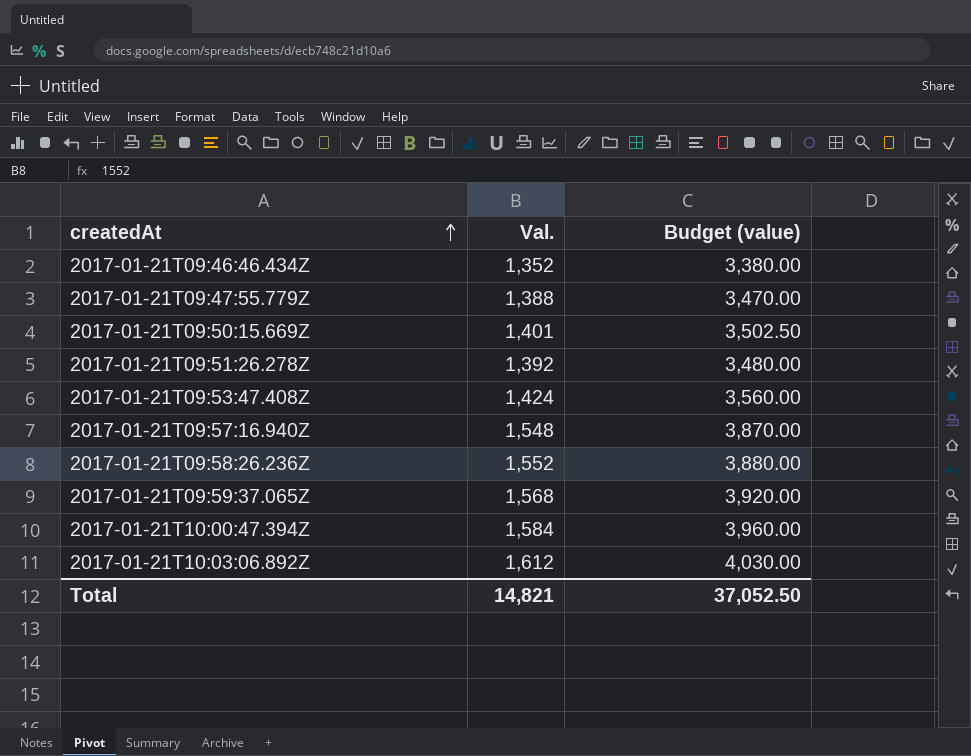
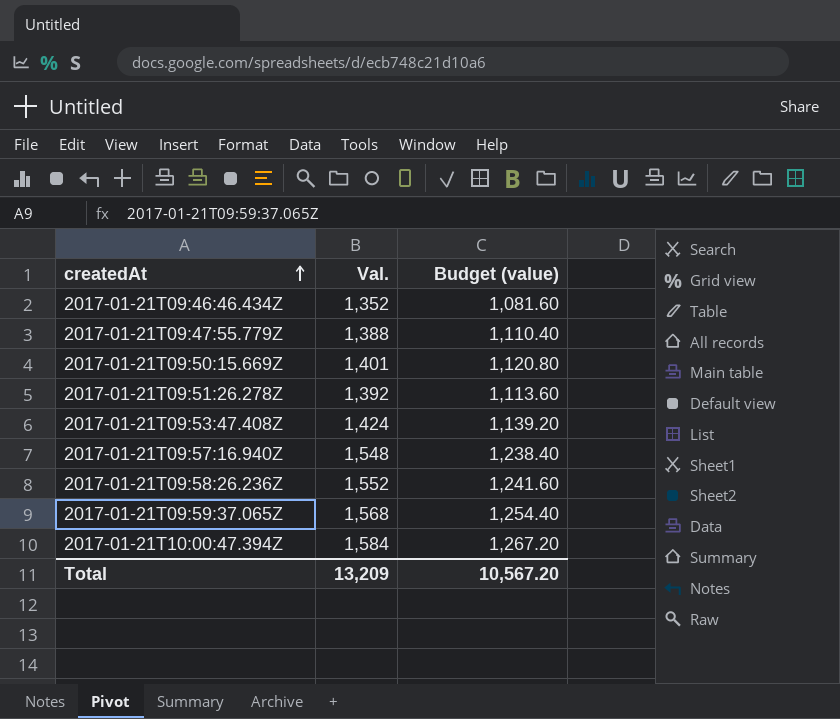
column Budget (value) | formula: [Val.] * 2.5 -> [Val.] * 0.8
row 2017-01-21T10:03:06.892Z: 1,612 | 4,030.00 -> none
Total | Val.: 14,821 -> 13,209
Total | Budget (value): 37,052.50 -> 10,567.20

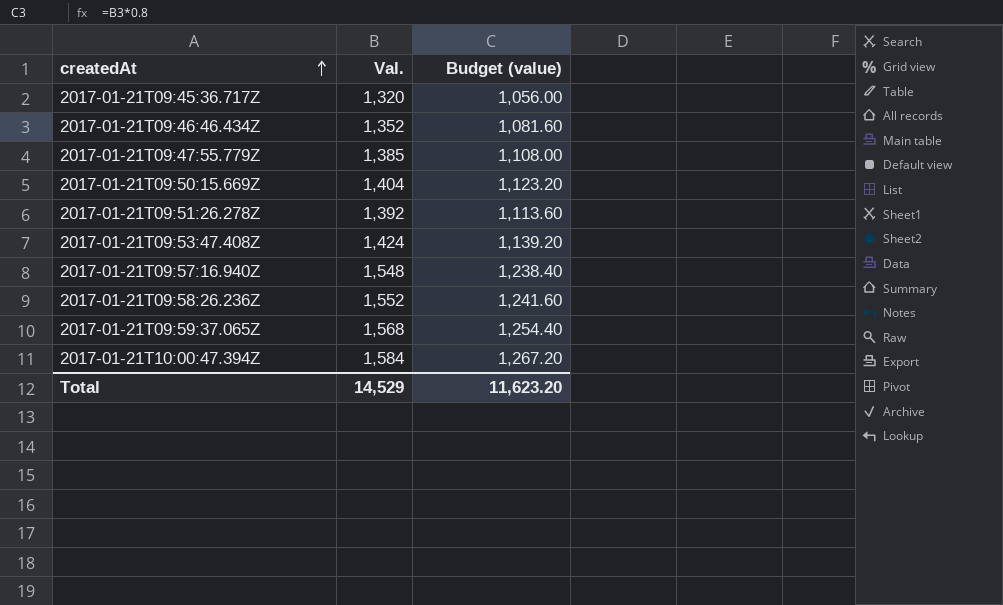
row 2017-01-21T09:45:36.717Z: none -> 1,320 | 1,056.00
2017-01-21T09:47:55.779Z | Val.: 1,388 -> 1,385
2017-01-21T09:47:55.779Z | Budget (value): 1,110.40 -> 1,108.00
2017-01-21T09:50:15.669Z | Val.: 1,401 -> 1,404
2017-01-21T09:50:15.669Z | Budget (value): 1,120.80 -> 1,123.20
Total | Val.: 13,209 -> 14,529
Total | Budget (value): 10,567.20 -> 11,623.20

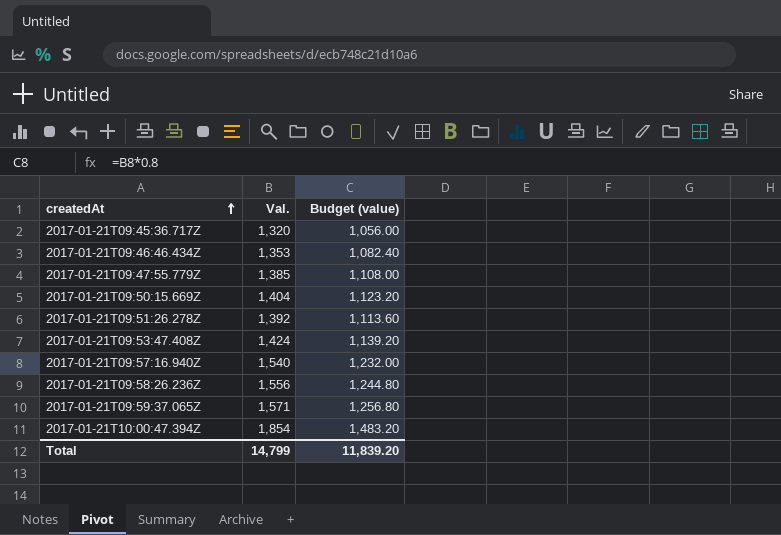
2017-01-21T09:46:46.434Z | Val.: 1,352 -> 1,353
2017-01-21T09:46:46.434Z | Budget (value): 1,081.60 -> 1,082.40
2017-01-21T09:57:16.940Z | Val.: 1,548 -> 1,540
2017-01-21T09:57:16.940Z | Budget (value): 1,238.40 -> 1,232.00
2017-01-21T09:58:26.236Z | Val.: 1,552 -> 1,556
2017-01-21T09:58:26.236Z | Budget (value): 1,241.60 -> 1,244.80
2017-01-21T09:59:37.065Z | Val.: 1,568 -> 1,571
2017-01-21T09:59:37.065Z | Budget (value): 1,254.40 -> 1,256.80
2017-01-21T10:00:47.394Z | Val.: 1,584 -> 1,854
2017-01-21T10:00:47.394Z | Budget (value): 1,267.20 -> 1,483.20
Total | Val.: 14,529 -> 14,799
Total | Budget (value): 11,623.20 -> 11,839.20

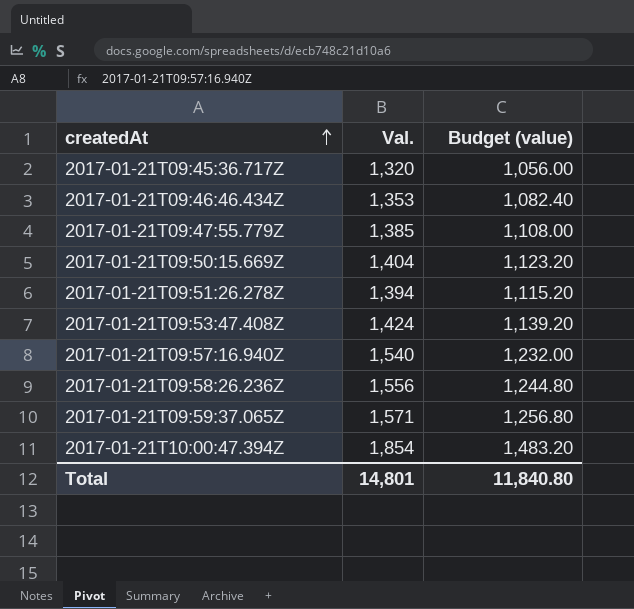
2017-01-21T09:51:26.278Z | Val.: 1,392 -> 1,394
2017-01-21T09:51:26.278Z | Budget (value): 1,113.60 -> 1,115.20
Total | Val.: 14,799 -> 14,801
Total | Budget (value): 11,839.20 -> 11,840.80

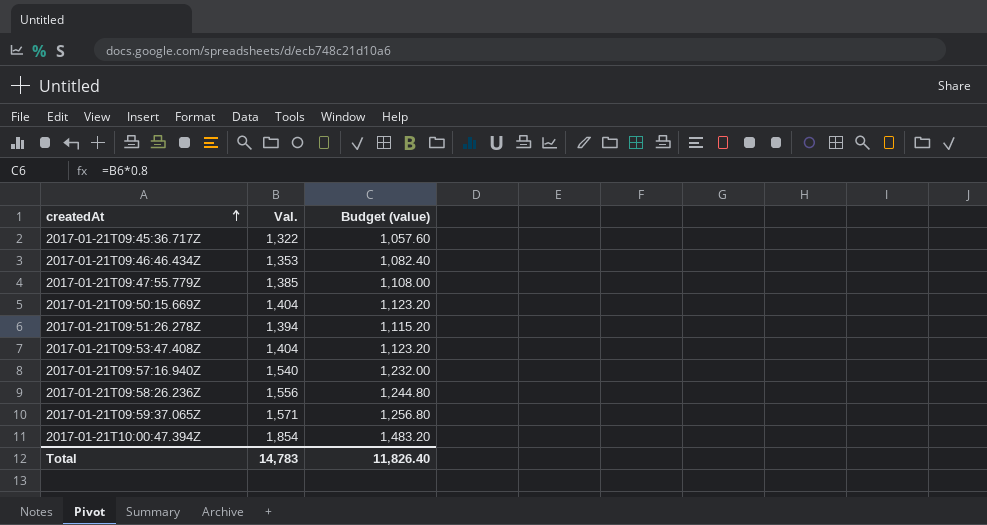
2017-01-21T09:45:36.717Z | Val.: 1,320 -> 1,322
2017-01-21T09:45:36.717Z | Budget (value): 1,056.00 -> 1,057.60
2017-01-21T09:53:47.408Z | Val.: 1,424 -> 1,404
2017-01-21T09:53:47.408Z | Budget (value): 1,139.20 -> 1,123.20
Total | Val.: 14,801 -> 14,783
Total | Budget (value): 11,840.80 -> 11,826.40

